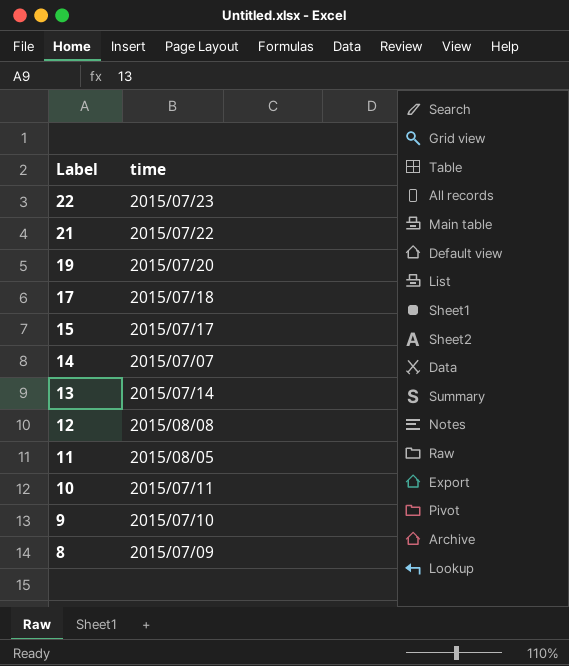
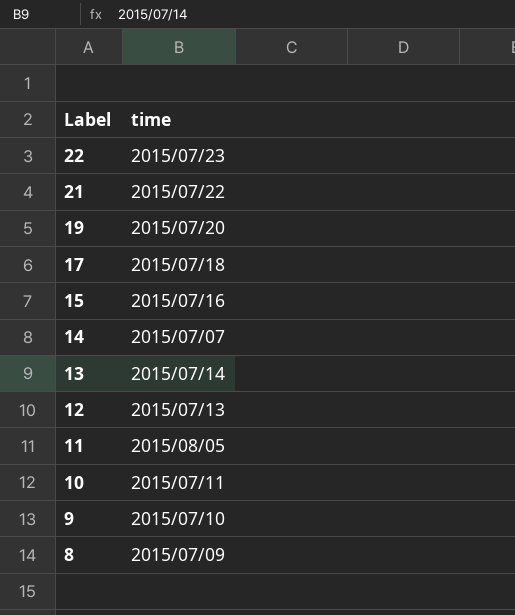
15 | time: 2015/07/17 -> 2015/07/16
12 | time: 2015/08/08 -> 2015/07/13

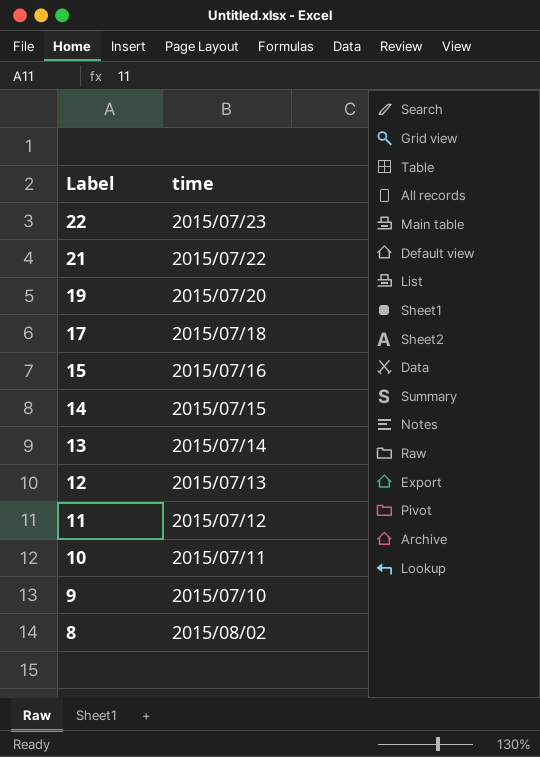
14 | time: 2015/07/07 -> 2015/07/15
11 | time: 2015/08/05 -> 2015/07/12
8 | time: 2015/07/09 -> 2015/08/02

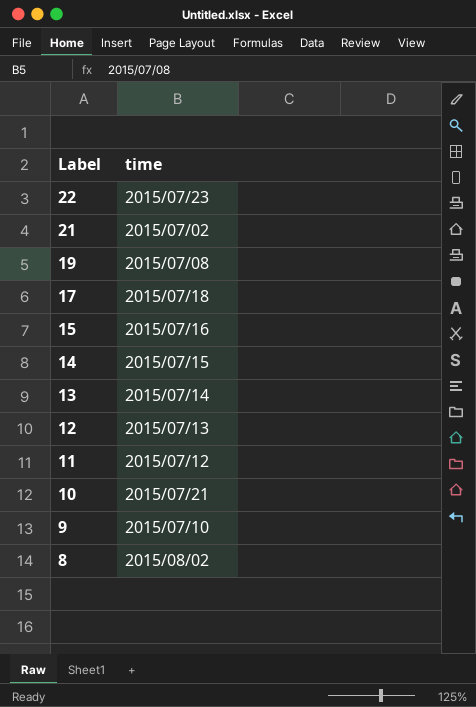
21 | time: 2015/07/22 -> 2015/07/02
19 | time: 2015/07/20 -> 2015/07/08
10 | time: 2015/07/11 -> 2015/07/21

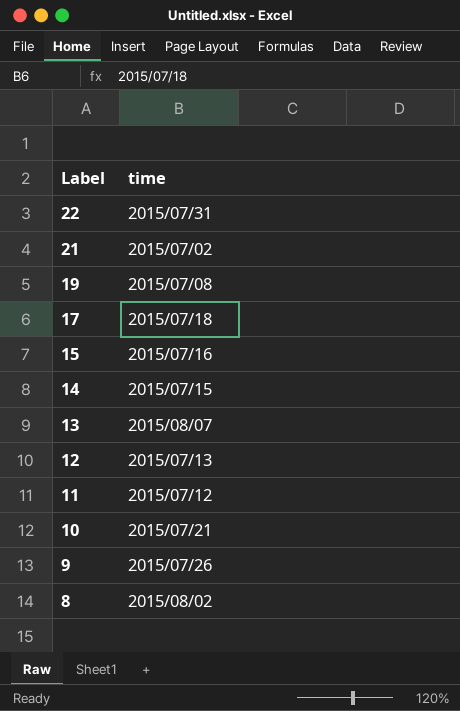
22 | time: 2015/07/23 -> 2015/07/31
13 | time: 2015/07/14 -> 2015/08/07
9 | time: 2015/07/10 -> 2015/07/26

